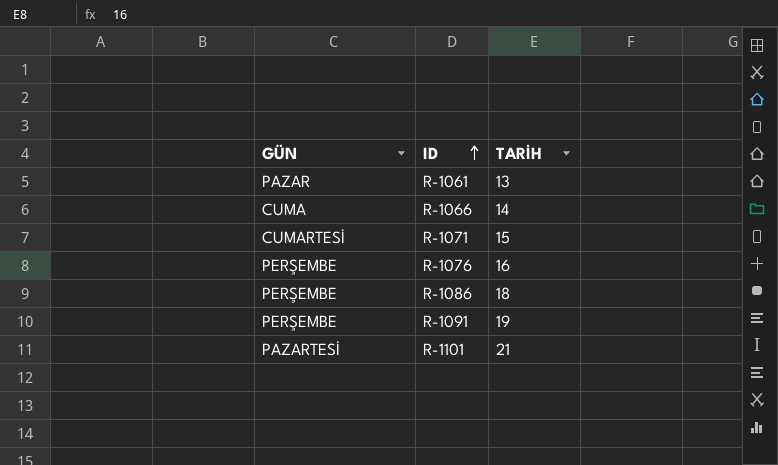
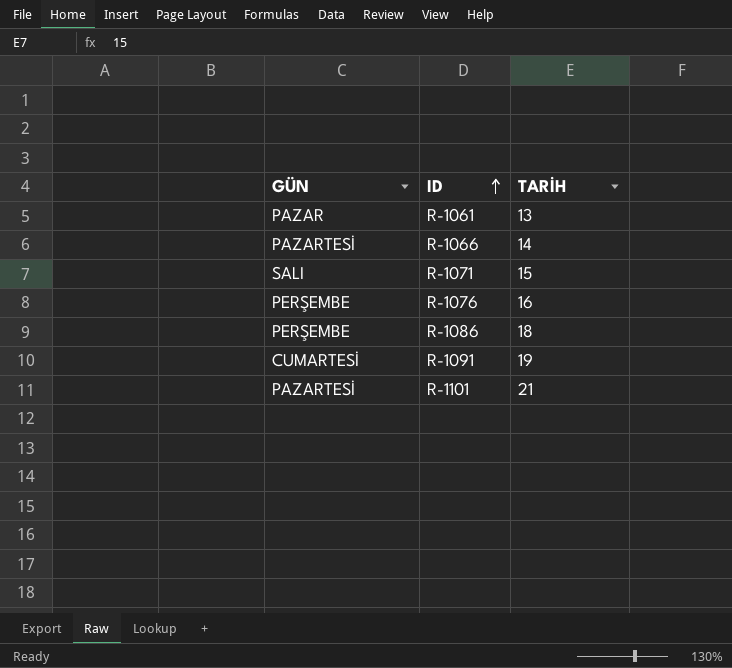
R-1066 | GÜN: CUMA -> PAZARTESİ
R-1071 | GÜN: CUMARTESİ -> SALI
R-1091 | GÜN: PERŞEMBE -> CUMARTESİ

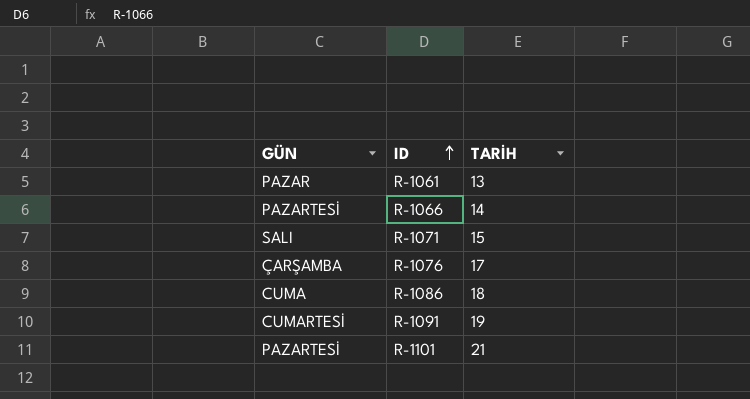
R-1076 | GÜN: PERŞEMBE -> ÇARŞAMBA
R-1076 | TARİH: 16 -> 17
R-1086 | GÜN: PERŞEMBE -> CUMA

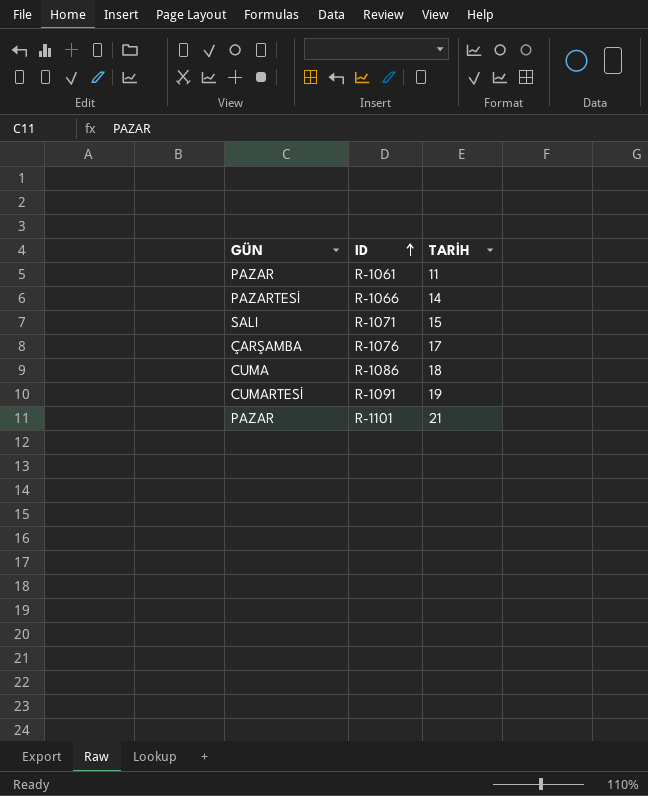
R-1061 | TARİH: 13 -> 11
R-1101 | GÜN: PAZARTESİ -> PAZAR

